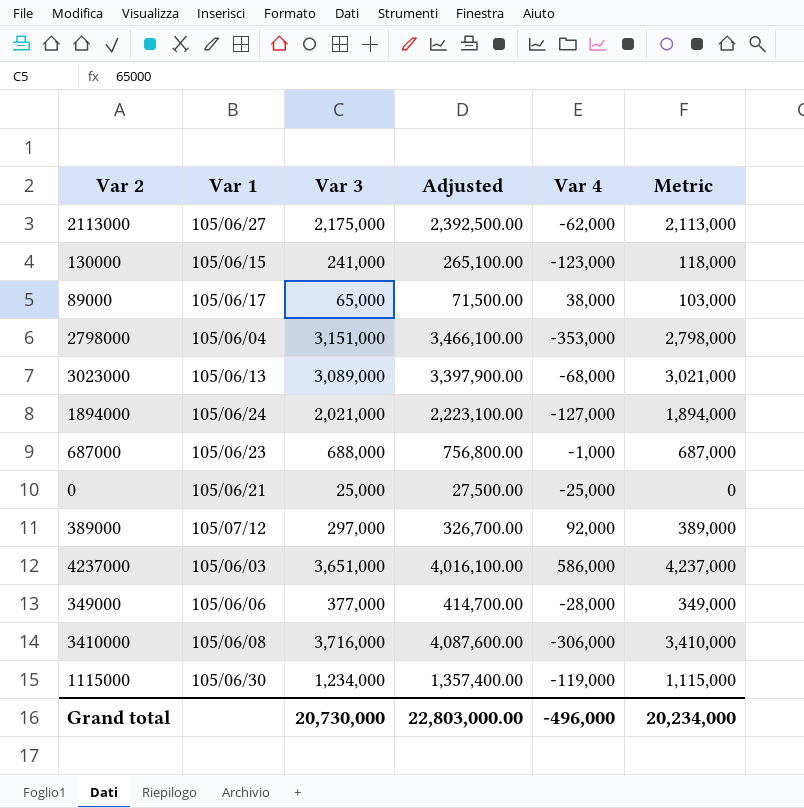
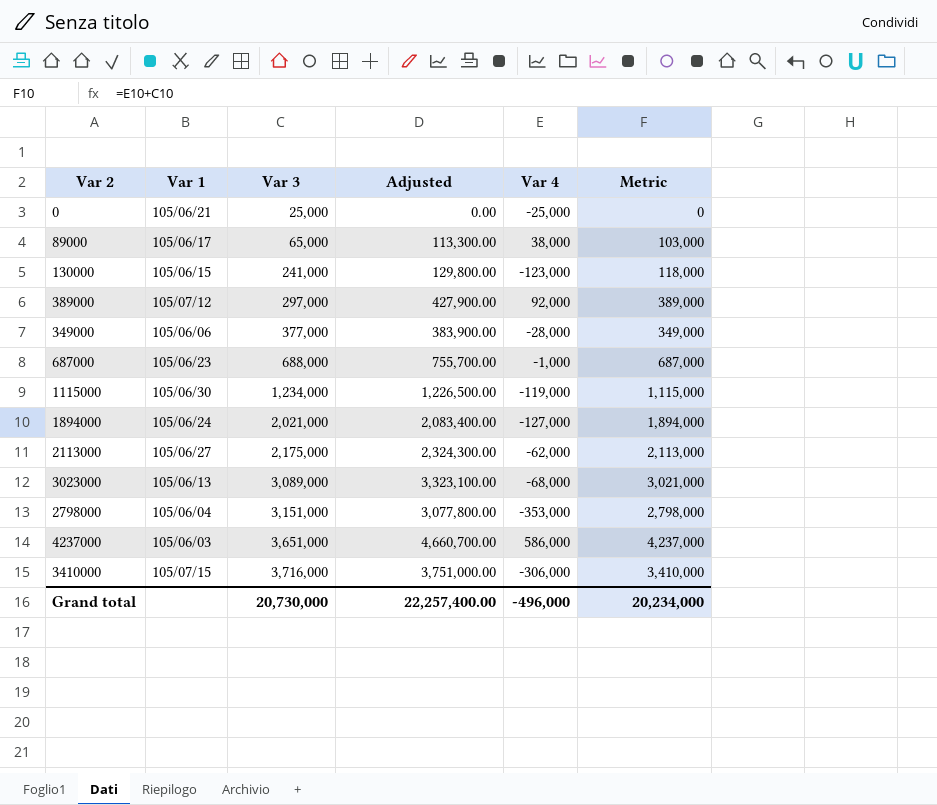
row order: none -> Var 3 ascending
column Adjusted | formula: [Var 3] * 1.1 -> [Metric] * 1.1
3410000 | Var 1: 105/06/08 -> 105/07/15
Grand total | Adjusted: 22,803,000.00 -> 22,257,400.00

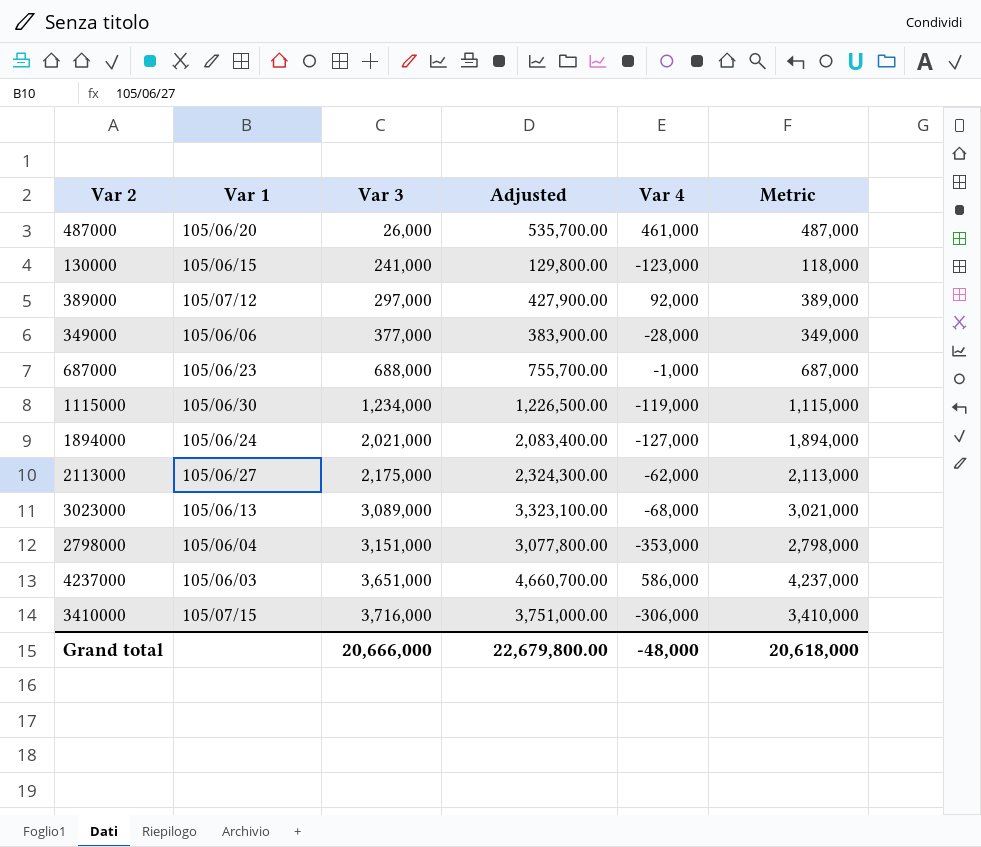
row 0: 105/06/21 | 25,000 | 0.00 | -25,000 | 0 -> none
row 89000: 105/06/17 | 65,000 | 113,300.00 | 38,000 | 103,000 -> none
row 487000: none -> 105/06/20 | 26,000 | 535,700.00 | 461,000 | 487,000
Grand total | Var 3: 20,730,000 -> 20,666,000
Grand total | Adjusted: 22,257,400.00 -> 22,679,800.00
Grand total | Var 4: -496,000 -> -48,000
Grand total | Metric: 20,234,000 -> 20,618,000

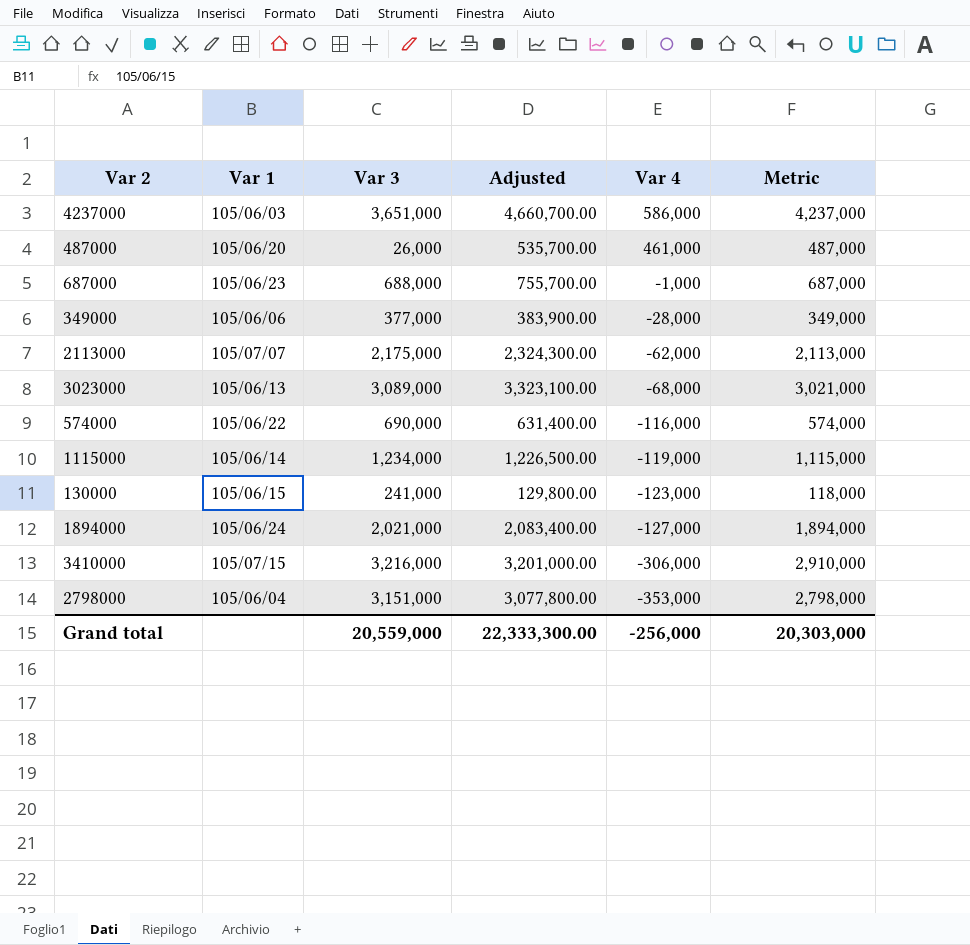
row order: Var 3 ascending -> Var 4 descending
row 389000: 105/07/12 | 297,000 | 427,900.00 | 92,000 | 389,000 -> none
2113000 | Var 1: 105/06/27 -> 105/07/07
row 574000: none -> 105/06/22 | 690,000 | 631,400.00 | -116,000 | 574,000
1115000 | Var 1: 105/06/30 -> 105/06/14
3410000 | Var 3: 3,716,000 -> 3,216,000
3410000 | Adjusted: 3,751,000.00 -> 3,201,000.00
3410000 | Metric: 3,410,000 -> 2,910,000
Grand total | Var 3: 20,666,000 -> 20,559,000
Grand total | Adjusted: 22,679,800.00 -> 22,333,300.00
Grand total | Var 4: -48,000 -> -256,000
Grand total | Metric: 20,618,000 -> 20,303,000

